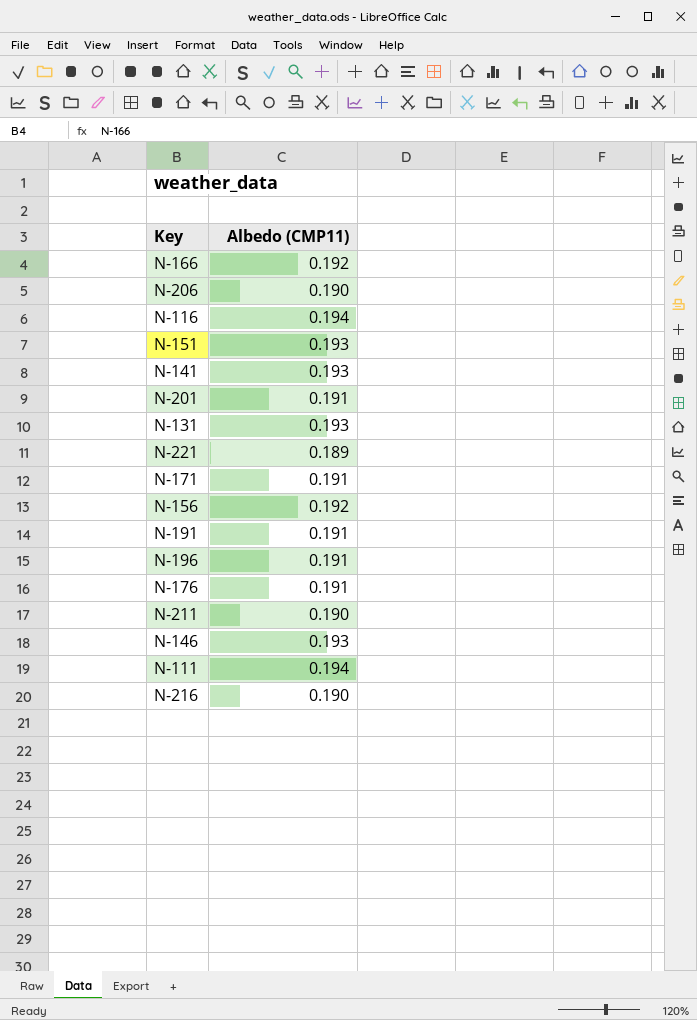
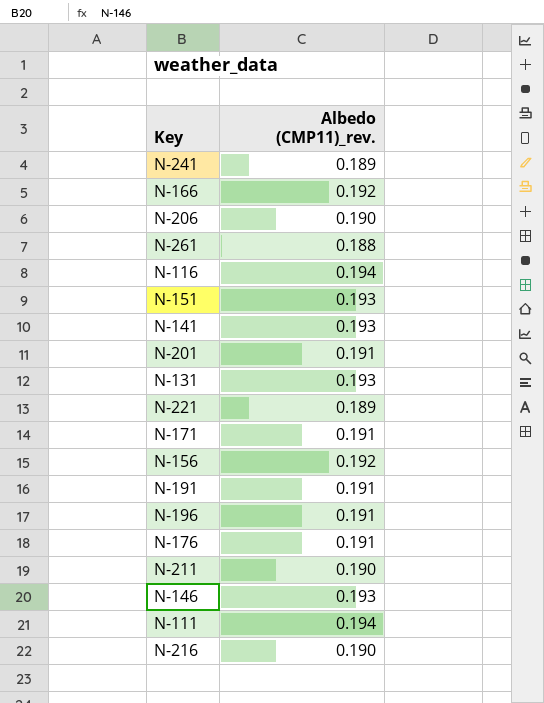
column name: Albedo (CMP11) -> Albedo (CMP11)_rev.
row N-241: none -> 0.189
row N-261: none -> 0.188

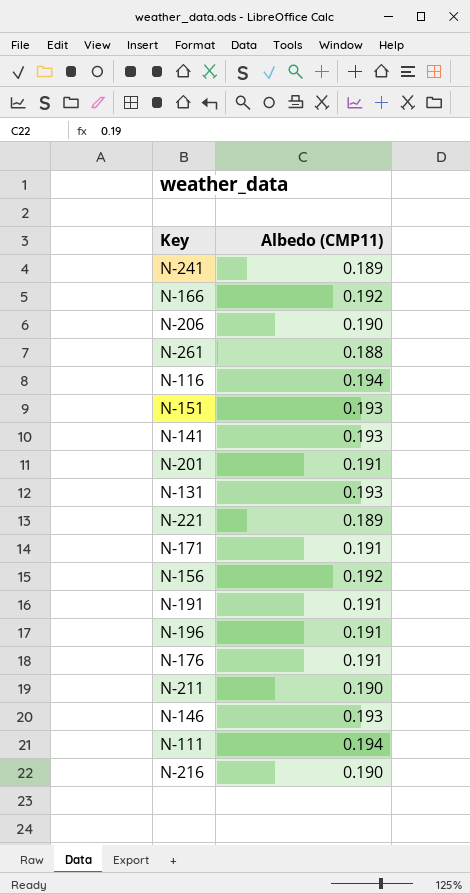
column name: Albedo (CMP11)_rev. -> Albedo (CMP11)

